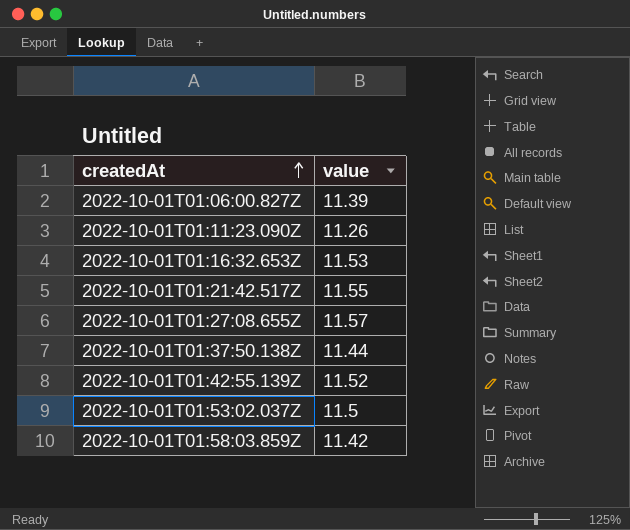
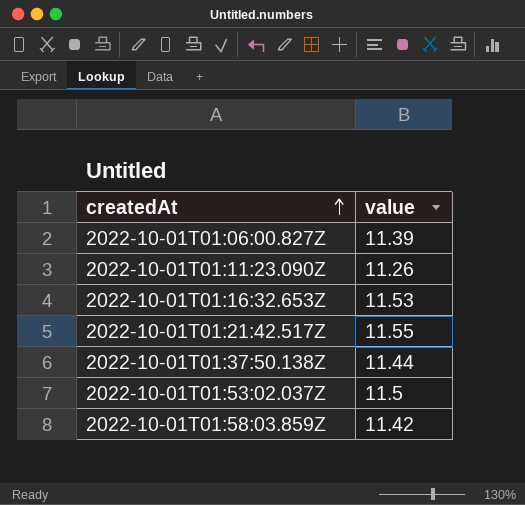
row 2022-10-01T01:27:08.655Z: 11.57 -> none
row 2022-10-01T01:42:55.139Z: 11.52 -> none

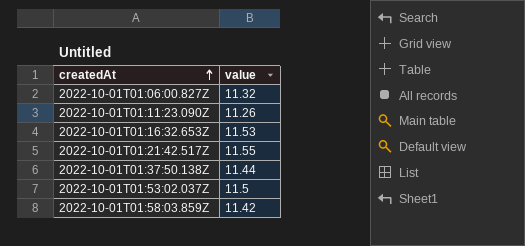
2022-10-01T01:06:00.827Z | value: 11.39 -> 11.32

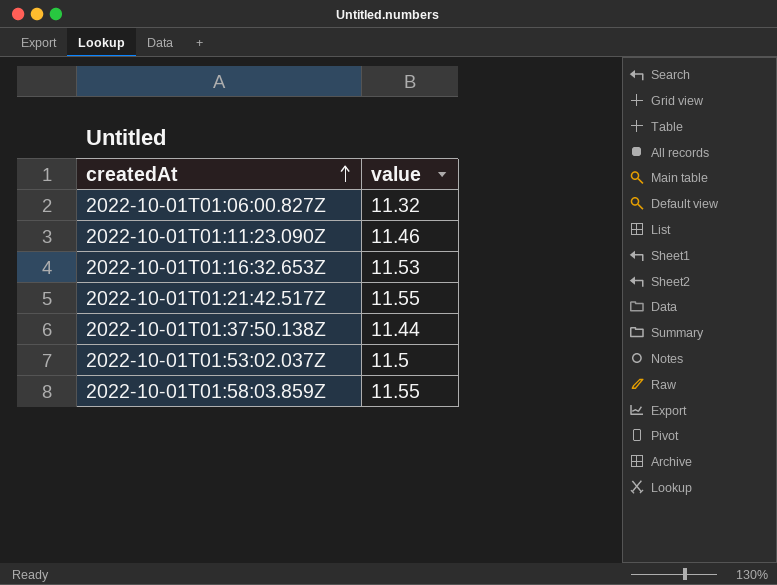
2022-10-01T01:11:23.090Z | value: 11.26 -> 11.46
2022-10-01T01:58:03.859Z | value: 11.42 -> 11.55

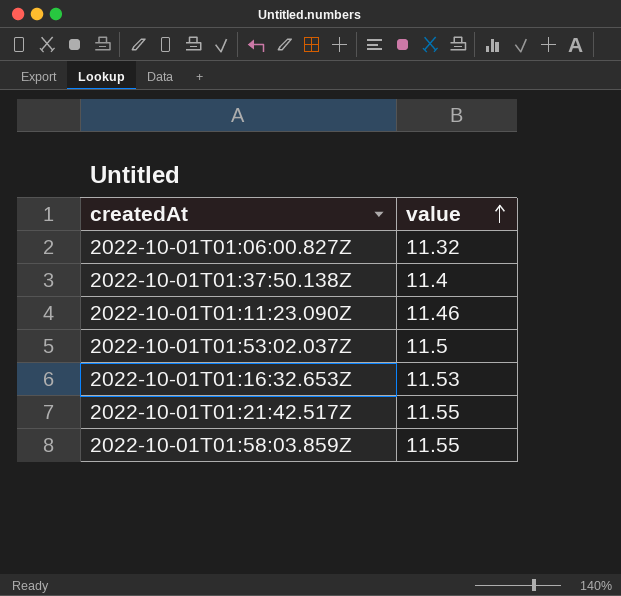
row order: createdAt ascending -> value ascending
2022-10-01T01:37:50.138Z | value: 11.44 -> 11.4

